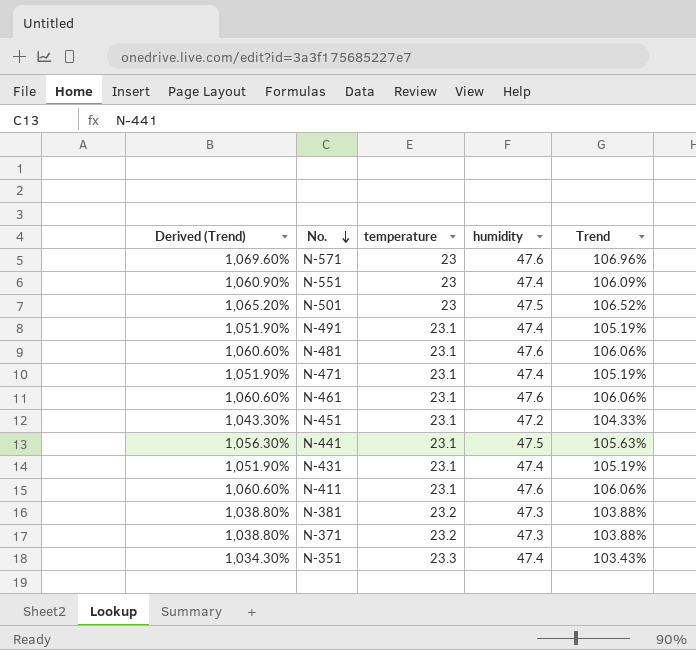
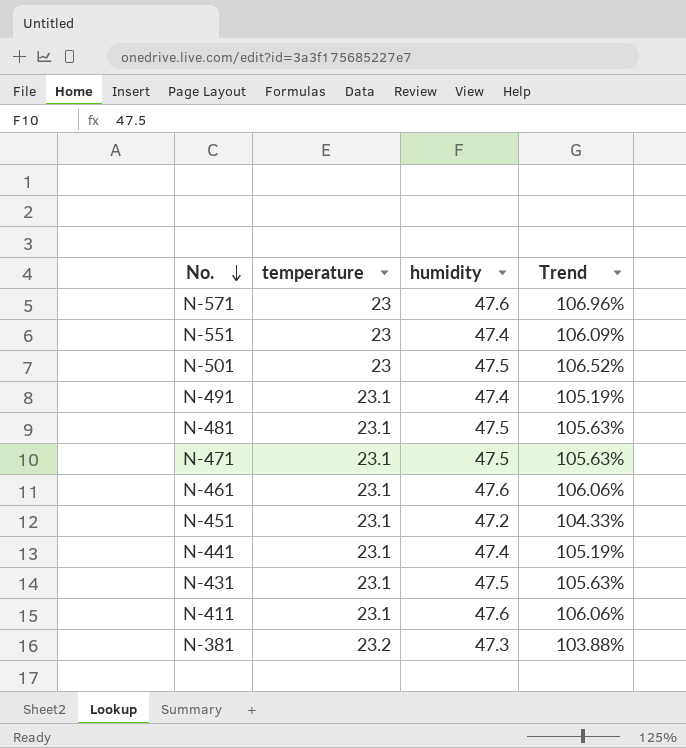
column Derived (Trend) | formula: [Trend] * 10 -> none
row N-371: 1,038.80% | 23.2 | 47.3 | 103.88% -> none
row N-351: 1,034.30% | 23.3 | 47.4 | 103.43% -> none
N-481 | humidity: 47.6 -> 47.5
N-481 | Trend: 106.06% -> 105.63%
N-471 | humidity: 47.4 -> 47.5
N-471 | Trend: 105.19% -> 105.63%
N-441 | humidity: 47.5 -> 47.4
N-441 | Trend: 105.63% -> 105.19%
N-431 | humidity: 47.4 -> 47.5
N-431 | Trend: 105.19% -> 105.63%

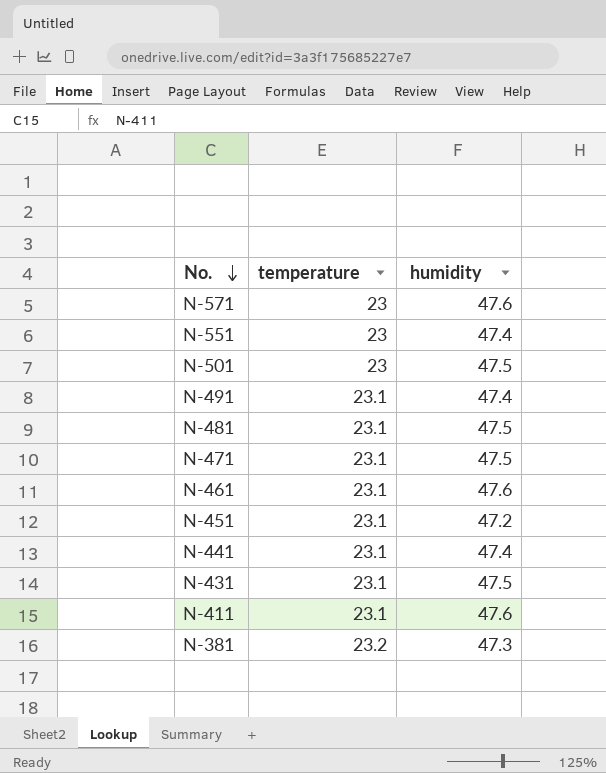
column Trend | formula: ([humidity] - [temperature]) / [temperature] -> none

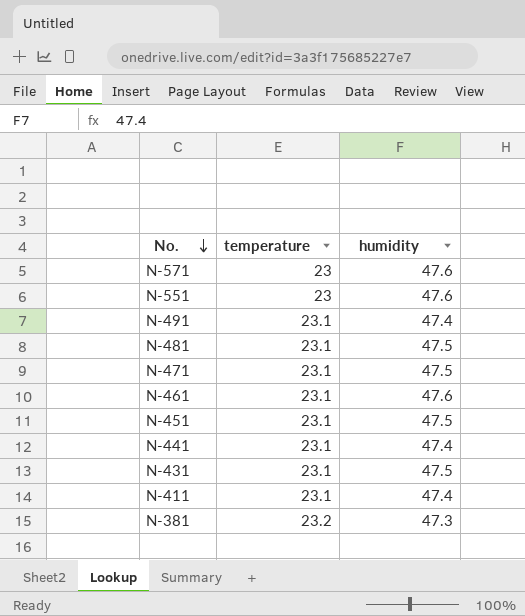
row N-501: 23 | 47.5 -> none
N-551 | humidity: 47.4 -> 47.6
N-451 | humidity: 47.2 -> 47.5
N-411 | humidity: 47.6 -> 47.4

